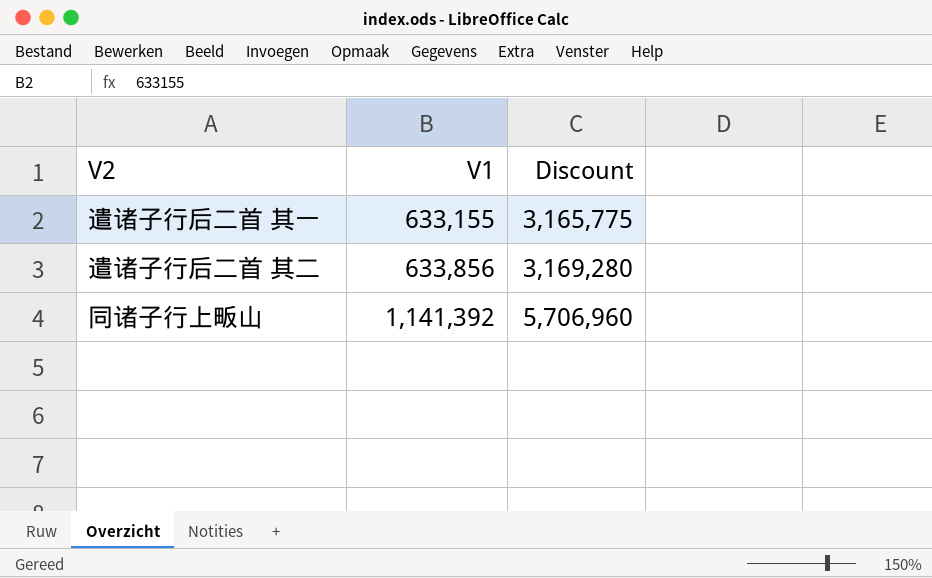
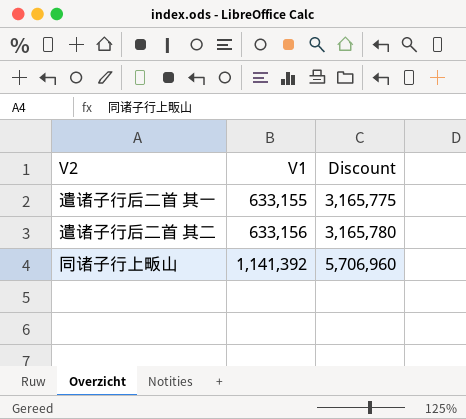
遣诸子行后二首 其二 | V1: 633,856 -> 633,156
遣诸子行后二首 其二 | Discount: 3,169,280 -> 3,165,780

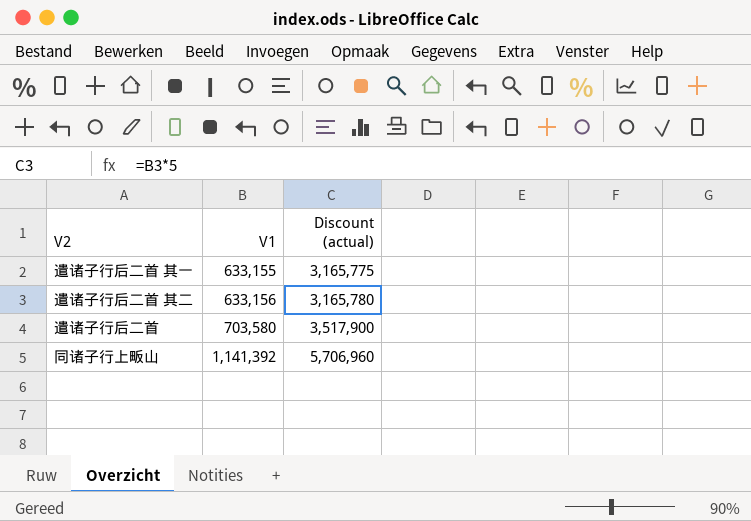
column name: Discount -> Discount (actual)
row 遣诸子行后二首: none -> 703,580 | 3,517,900

